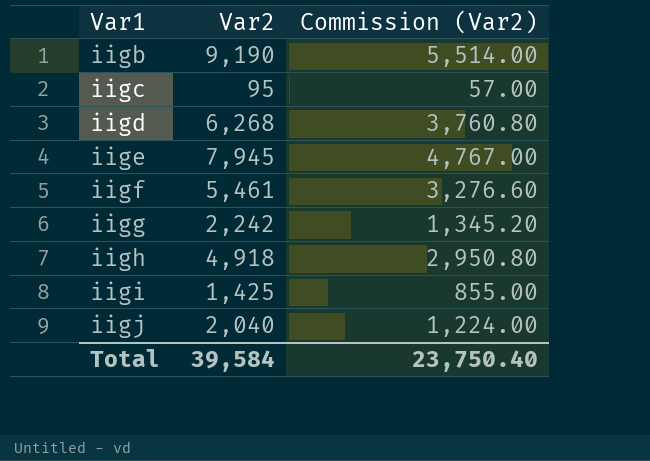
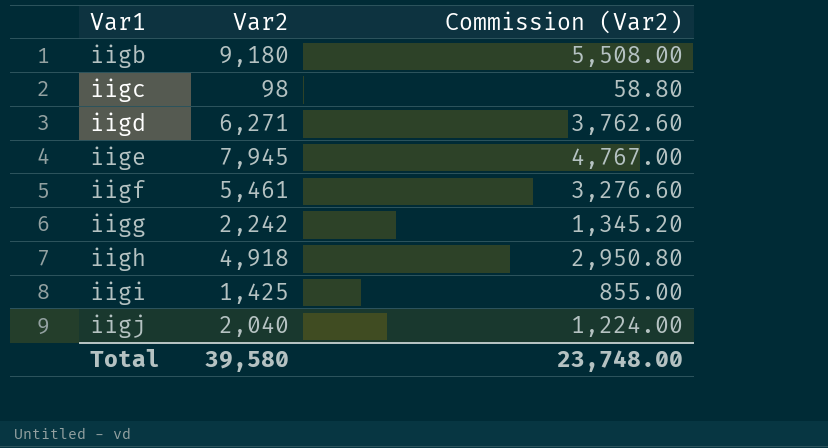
iigb | Var2: 9,190 -> 9,180
iigb | Commission (Var2): 5,514.00 -> 5,508.00
iigc | Var2: 95 -> 98
iigc | Commission (Var2): 57.00 -> 58.80
iigd | Var2: 6,268 -> 6,271
iigd | Commission (Var2): 3,760.80 -> 3,762.60
Total | Var2: 39,584 -> 39,580
Total | Commission (Var2): 23,750.40 -> 23,748.00

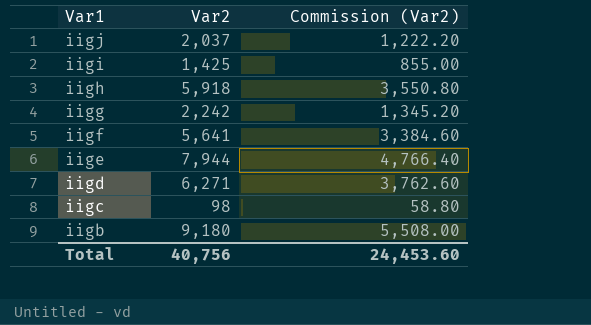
row order: Var1 ascending -> Var1 descending
iigj | Var2: 2,040 -> 2,037
iigj | Commission (Var2): 1,224.00 -> 1,222.20
iigh | Var2: 4,918 -> 5,918
iigh | Commission (Var2): 2,950.80 -> 3,550.80
iigf | Var2: 5,461 -> 5,641
iigf | Commission (Var2): 3,276.60 -> 3,384.60
iige | Var2: 7,945 -> 7,944
iige | Commission (Var2): 4,767.00 -> 4,766.40
Total | Var2: 39,580 -> 40,756
Total | Commission (Var2): 23,748.00 -> 24,453.60

